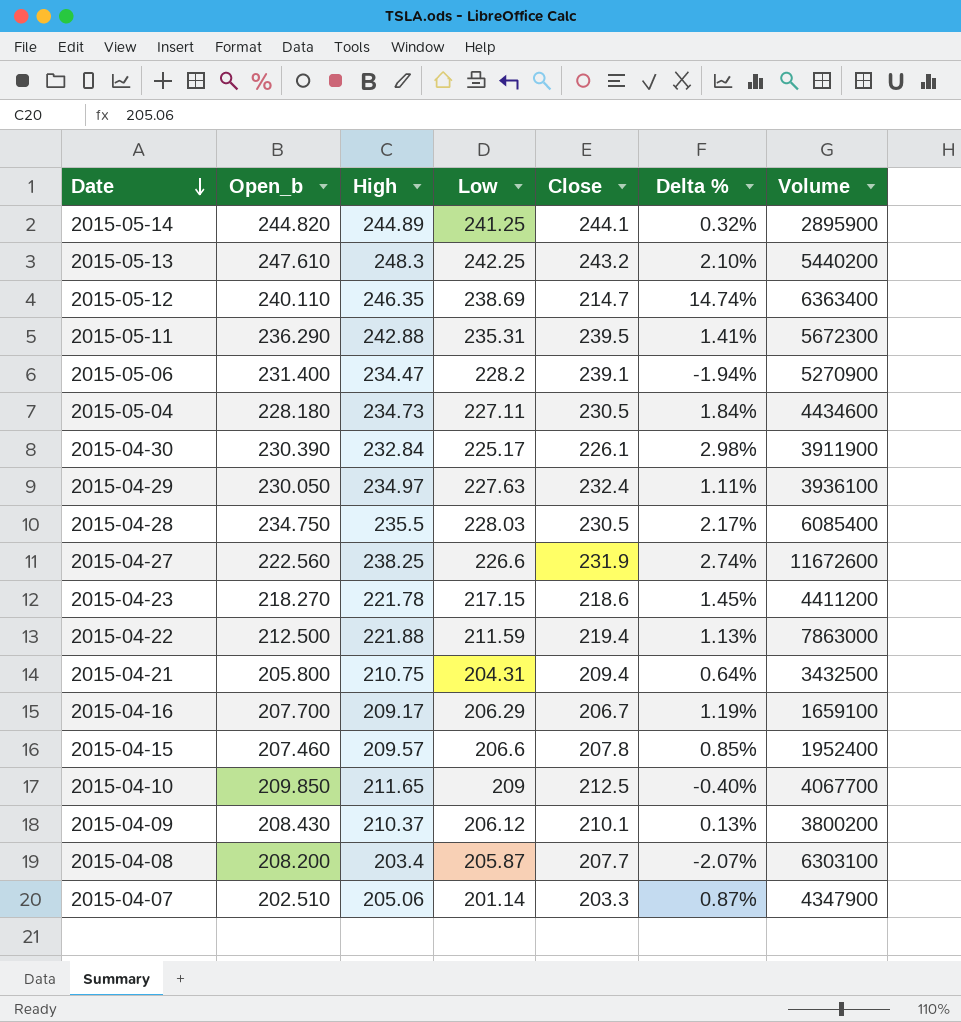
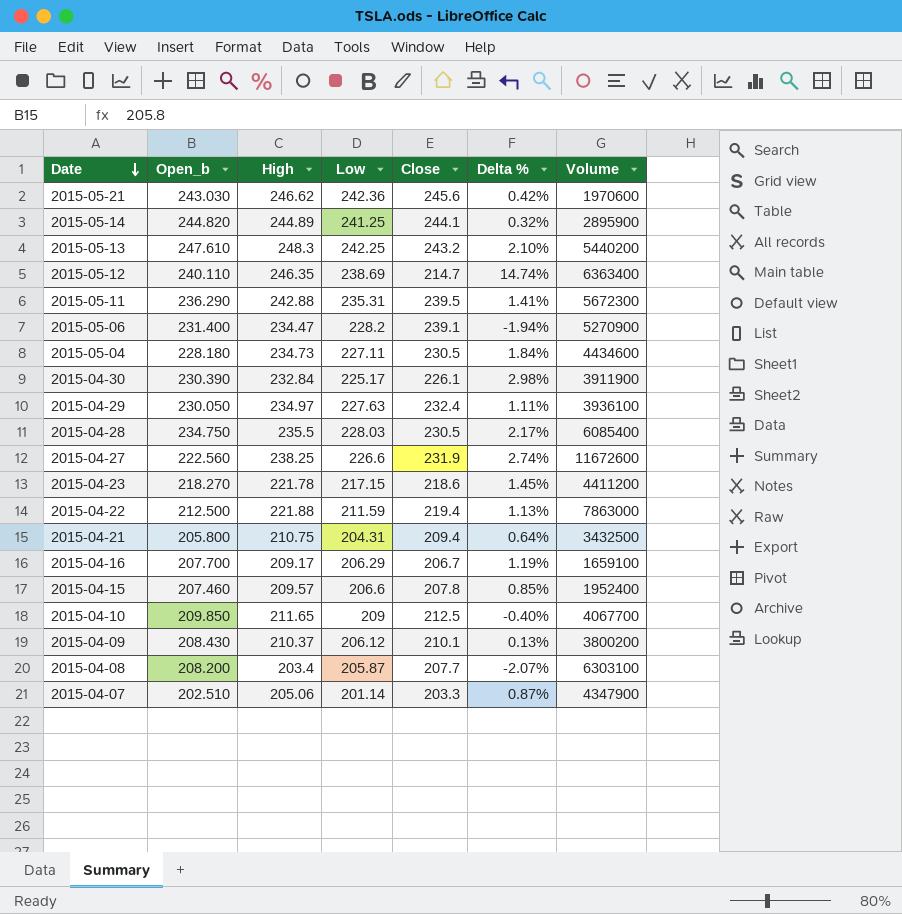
row 2015-05-21: none -> 243.030 | 246.62 | 242.36 | 245.6 | 0.42% | 1970600

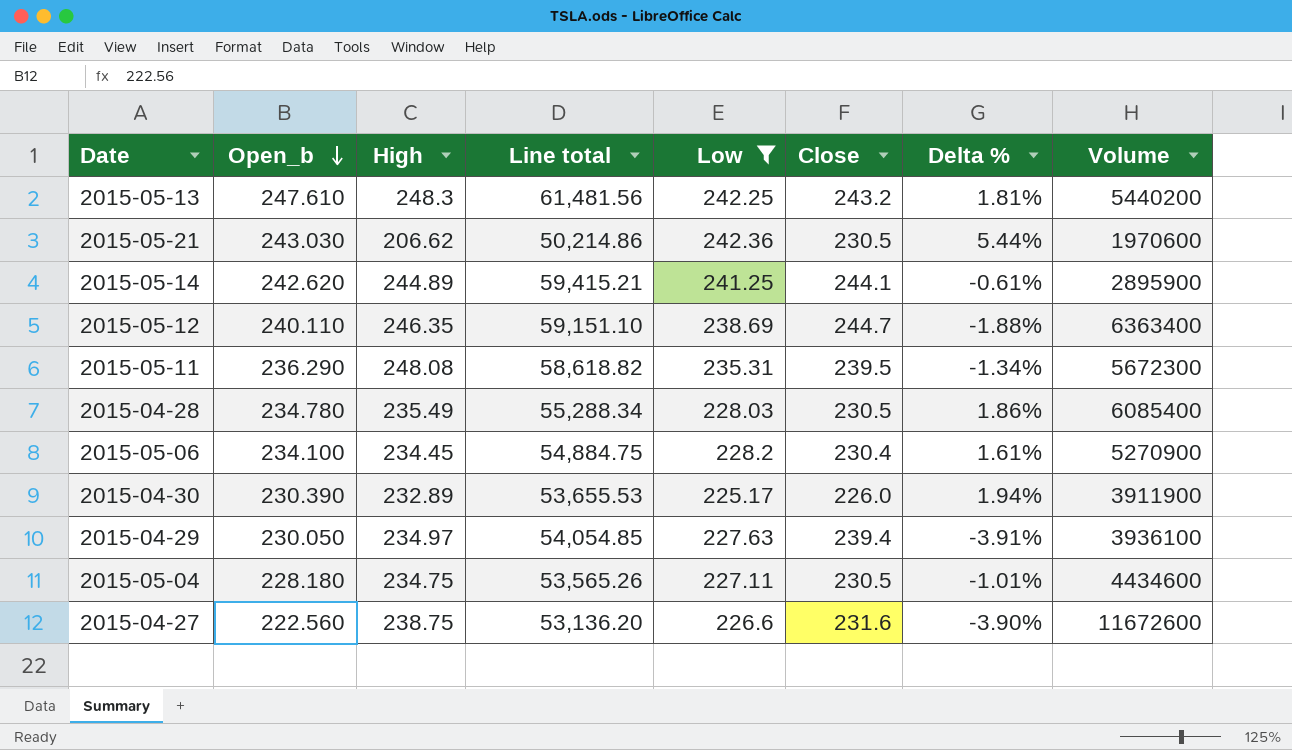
filter: none -> Low >= 225.17
row order: Date descending -> Open_b descending
column Line total | formula: none -> [Open_b] * [High]
column Delta % | formula: ([High] - [Close]) / [Close] -> ([Open_b] - [Close]) / [Close]
2015-05-21 | High: 246.62 -> 206.62
2015-05-21 | Close: 245.6 -> 230.5
2015-05-14 | Open_b: 244.820 -> 242.620
2015-05-12 | Close: 214.7 -> 244.7
2015-05-11 | High: 242.88 -> 248.08
2015-04-28 | Open_b: 234.750 -> 234.780
2015-04-28 | High: 235.5 -> 235.49
2015-05-06 | Open_b: 231.400 -> 234.100
2015-05-06 | High: 234.47 -> 234.45
2015-05-06 | Close: 239.1 -> 230.4
2015-04-30 | High: 232.84 -> 232.89
2015-04-30 | Close: 226.1 -> 226.0
2015-04-29 | Close: 232.4 -> 239.4
2015-05-04 | High: 234.73 -> 234.75
2015-04-27 | High: 238.25 -> 238.75
2015-04-27 | Close: 231.9 -> 231.6

